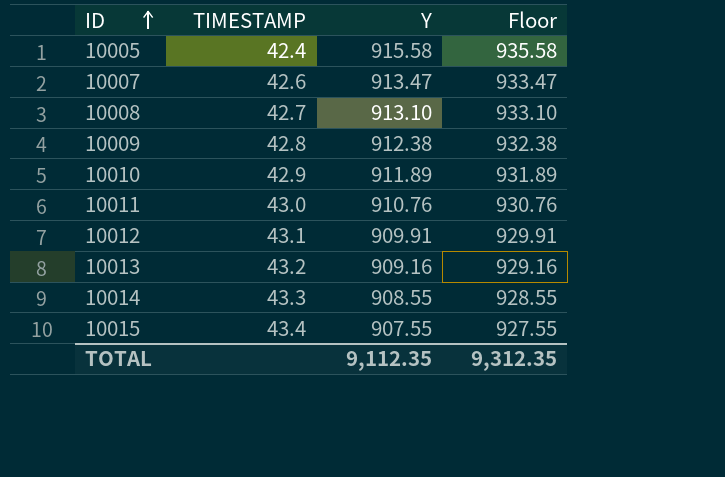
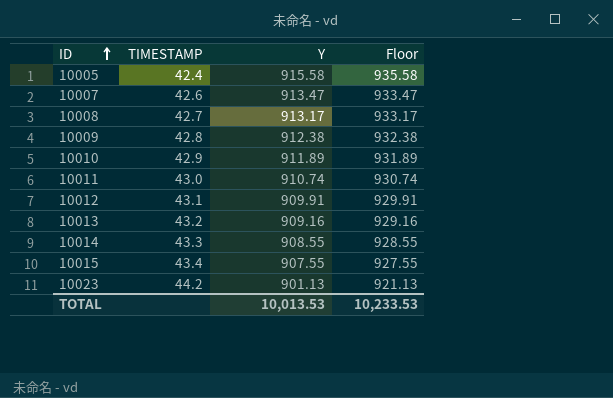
10008 | Y: 913.10 -> 913.17
10008 | Floor: 933.10 -> 933.17
10011 | Y: 910.76 -> 910.74
10011 | Floor: 930.76 -> 930.74
row 10023: none -> 44.2 | 901.13 | 921.13
TOTAL | Y: 9,112.35 -> 10,013.53
TOTAL | Floor: 9,312.35 -> 10,233.53

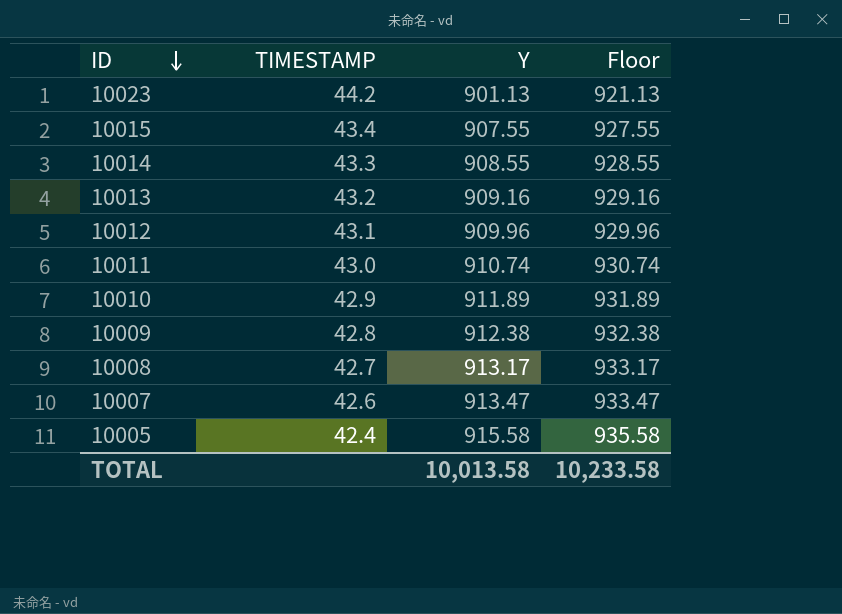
row order: ID ascending -> ID descending
10012 | Y: 909.91 -> 909.96
10012 | Floor: 929.91 -> 929.96
TOTAL | Y: 10,013.53 -> 10,013.58
TOTAL | Floor: 10,233.53 -> 10,233.58

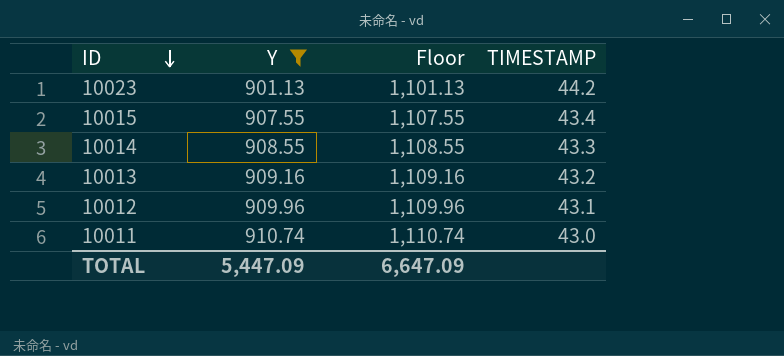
filter: none -> Y <= 910.74
column Floor | formula: [Y] + 20 -> [Y] + 200
column TIMESTAMP | position: 2 -> 4
TOTAL | Y: 10,013.58 -> 5,447.09
TOTAL | Floor: 10,233.58 -> 6,647.09

